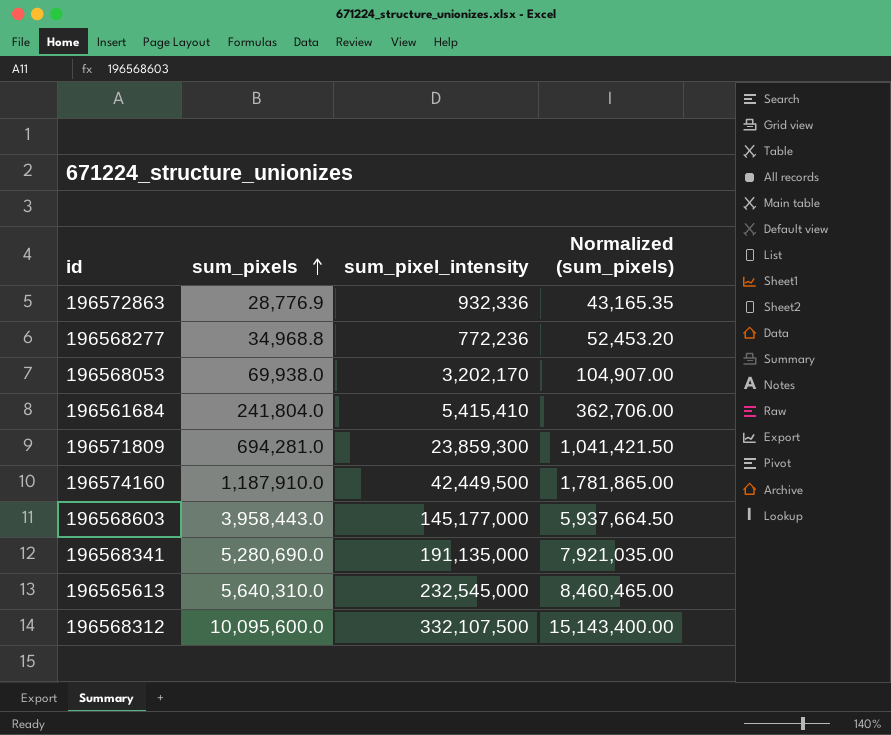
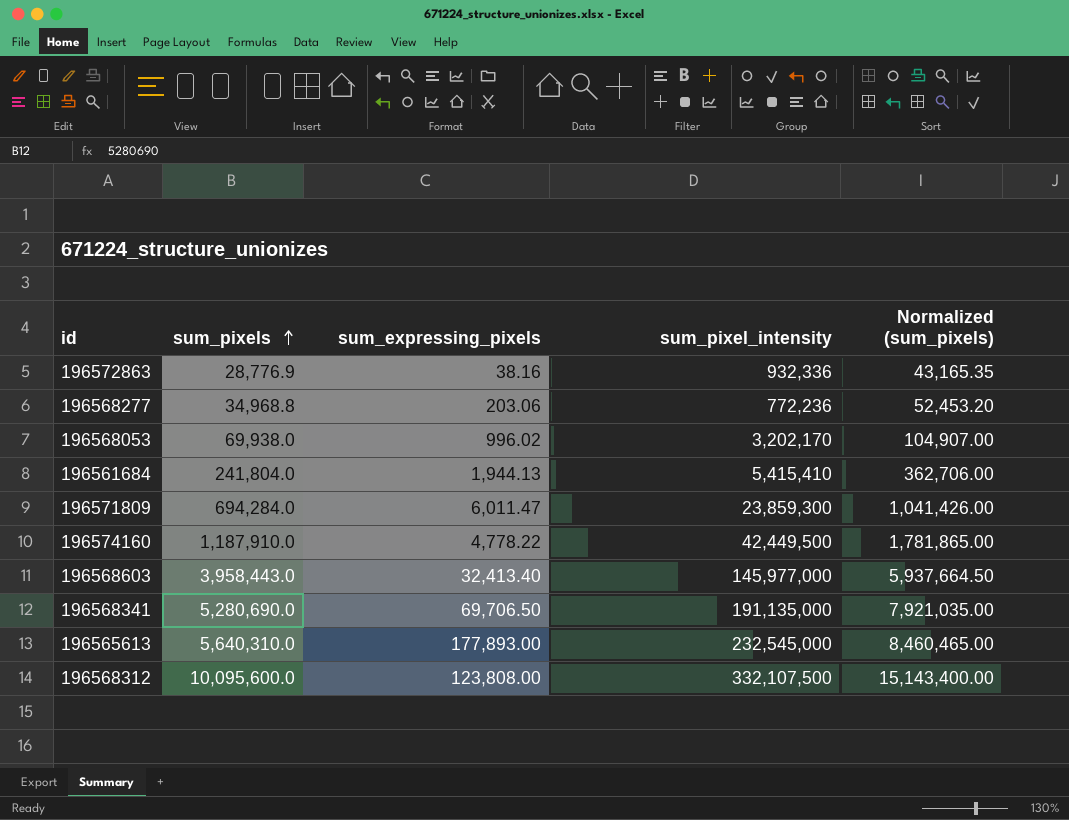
column sum_expressing_pixels | position: none -> 3
196571809 | sum_pixels: 694,281.0 -> 694,284.0
196571809 | Normalized (sum_pixels): 1,041,421.50 -> 1,041,426.00
196568603 | sum_pixel_intensity: 145,177,000 -> 145,977,000

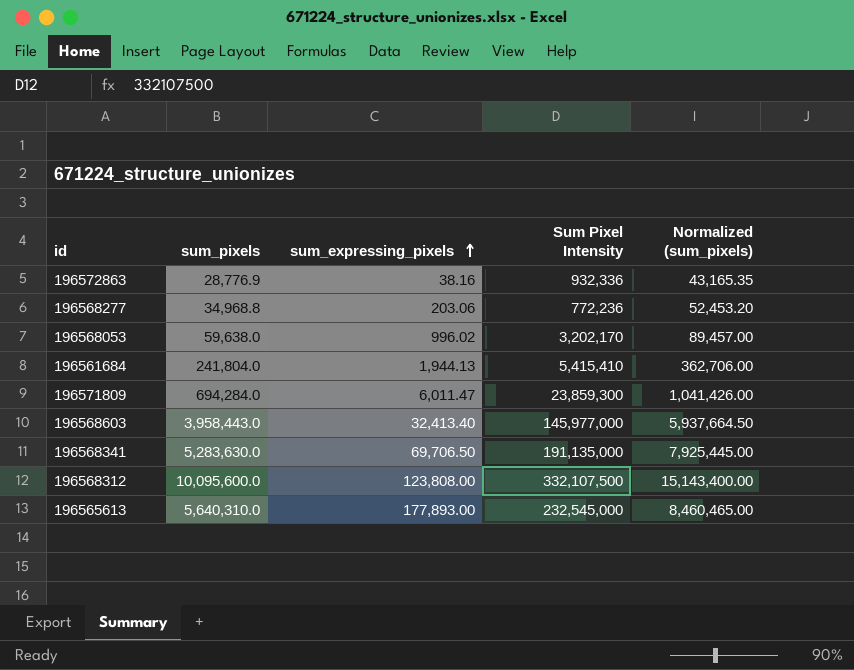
row order: sum_pixels ascending -> sum_expressing_pixels ascending
column name: sum_pixel_intensity -> Sum Pixel Intensity
row 196574160: 1,187,910.0 | 4,778.22 | 42,449,500 | 1,781,865.00 -> none
196568053 | sum_pixels: 69,938.0 -> 59,638.0
196568053 | Normalized (sum_pixels): 104,907.00 -> 89,457.00
196568341 | sum_pixels: 5,280,690.0 -> 5,283,630.0
196568341 | Normalized (sum_pixels): 7,921,035.00 -> 7,925,445.00

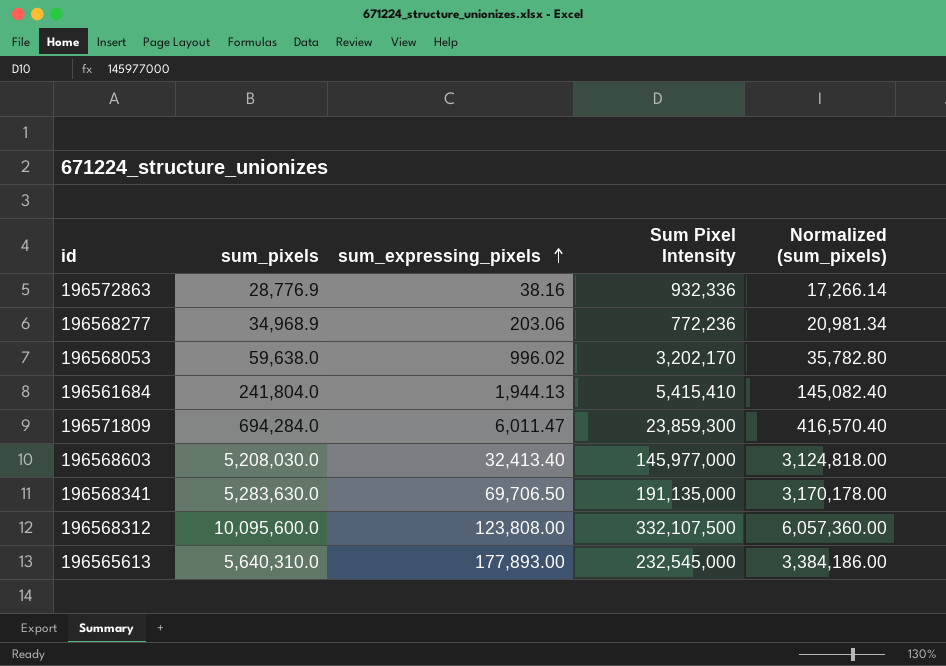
column Normalized (sum_pixels) | formula: [sum_pixels] * 1.5 -> [sum_pixels] * 0.6
196568277 | sum_pixels: 34,968.8 -> 34,968.9
196568603 | sum_pixels: 3,958,443.0 -> 5,208,030.0

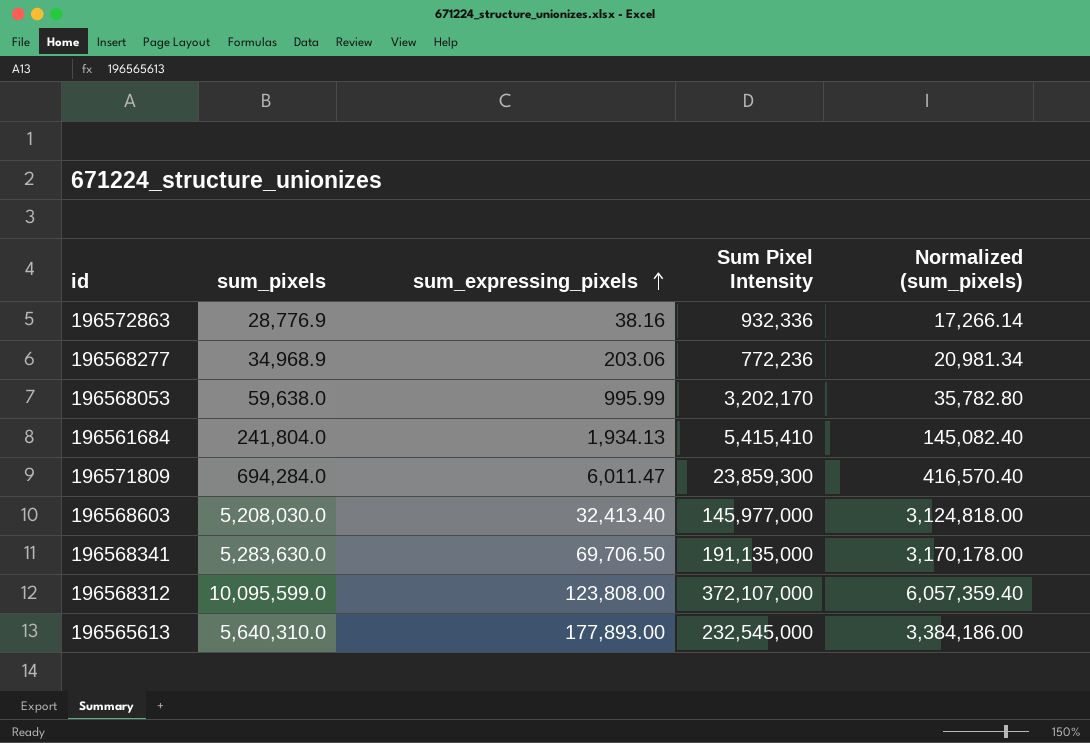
196568053 | sum_expressing_pixels: 996.02 -> 995.99
196561684 | sum_expressing_pixels: 1,944.13 -> 1,934.13
196568312 | sum_pixels: 10,095,600.0 -> 10,095,599.0
196568312 | Sum Pixel Intensity: 332,107,500 -> 372,107,000
196568312 | Normalized (sum_pixels): 6,057,360.00 -> 6,057,359.40

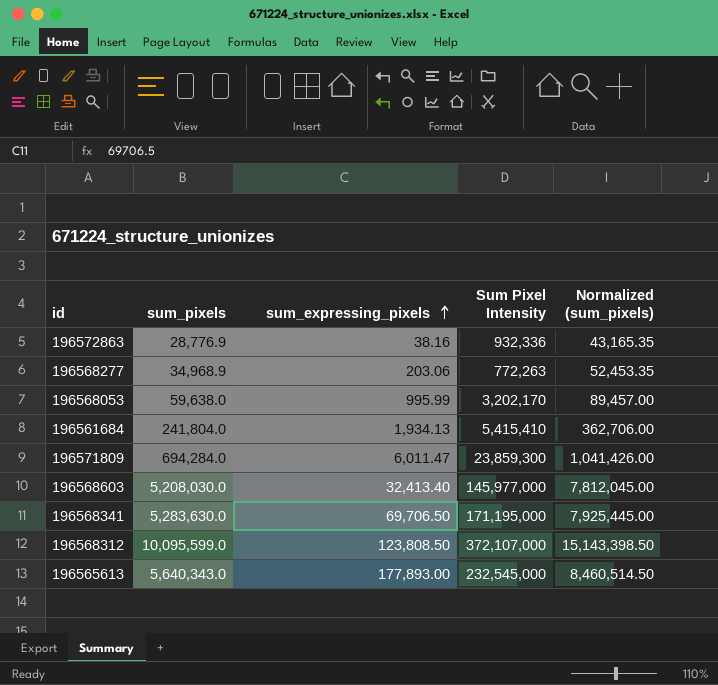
column Normalized (sum_pixels) | formula: [sum_pixels] * 0.6 -> [sum_pixels] * 1.5
196568277 | Sum Pixel Intensity: 772,236 -> 772,263
196568341 | Sum Pixel Intensity: 191,135,000 -> 171,195,000
196568312 | sum_expressing_pixels: 123,808.00 -> 123,808.50
196565613 | sum_pixels: 5,640,310.0 -> 5,640,343.0

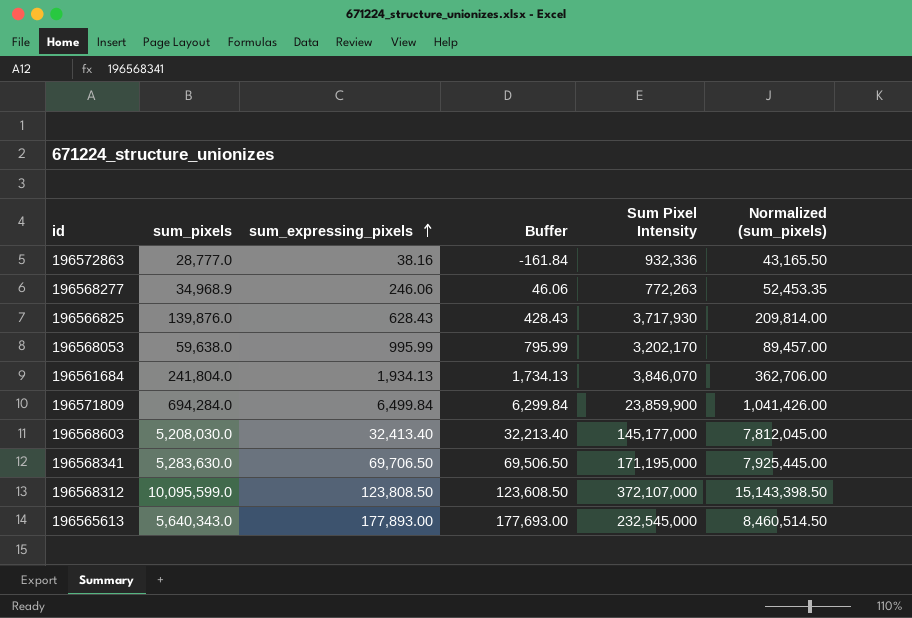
column Buffer | formula: none -> [sum_expressing_pixels] - 200
196572863 | sum_pixels: 28,776.9 -> 28,777.0
196572863 | Normalized (sum_pixels): 43,165.35 -> 43,165.50
196568277 | sum_expressing_pixels: 203.06 -> 246.06
row 196566825: none -> 139,876.0 | 628.43 | 428.43 | 3,717,930 | 209,814.00
196561684 | Sum Pixel Intensity: 5,415,410 -> 3,846,070
196571809 | sum_expressing_pixels: 6,011.47 -> 6,499.84
196571809 | Sum Pixel Intensity: 23,859,300 -> 23,859,900
196568603 | Sum Pixel Intensity: 145,977,000 -> 145,177,000

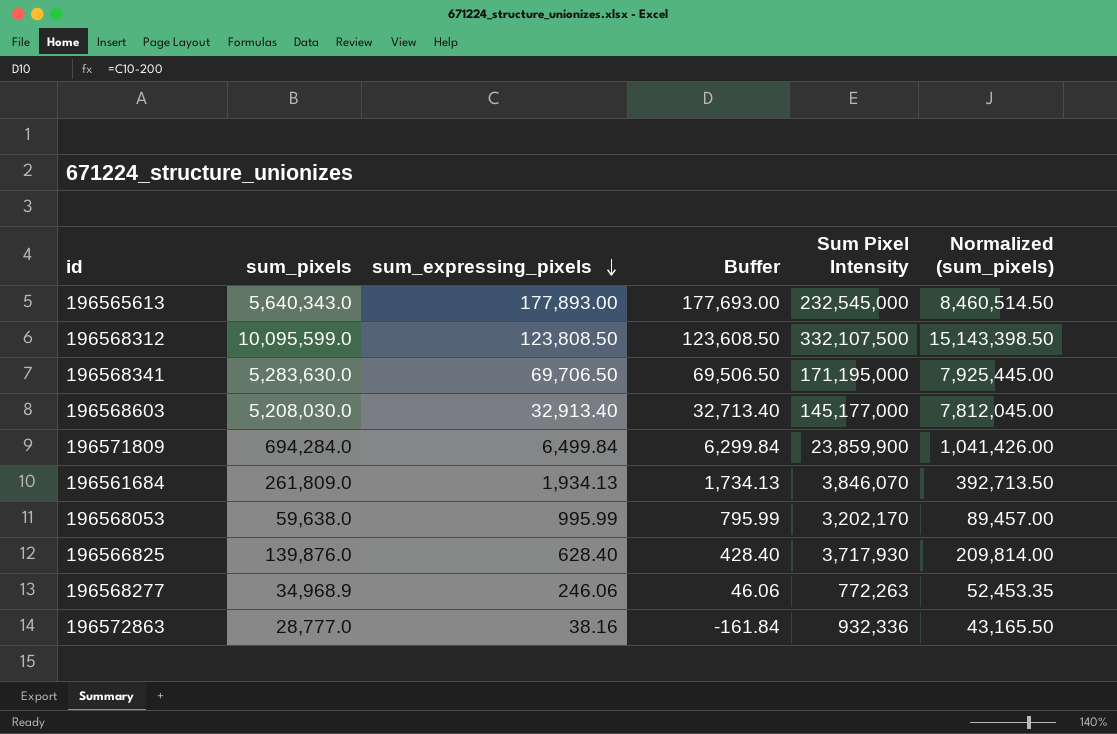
row order: sum_expressing_pixels ascending -> sum_expressing_pixels descending
196568312 | Sum Pixel Intensity: 372,107,000 -> 332,107,500
196568603 | sum_expressing_pixels: 32,413.40 -> 32,913.40
196568603 | Buffer: 32,213.40 -> 32,713.40
196561684 | sum_pixels: 241,804.0 -> 261,809.0
196561684 | Normalized (sum_pixels): 362,706.00 -> 392,713.50
196566825 | sum_expressing_pixels: 628.43 -> 628.40
196566825 | Buffer: 428.43 -> 428.40

